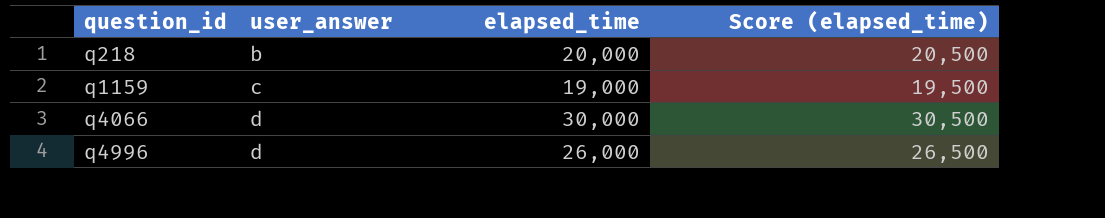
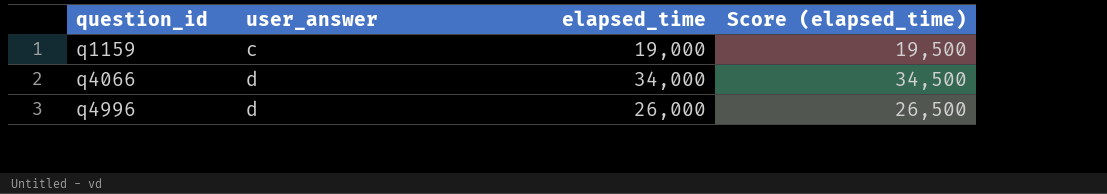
row q218: b | 20,000 | 20,500 -> none
q4066 | elapsed_time: 30,000 -> 34,000
q4066 | Score (elapsed_time): 30,500 -> 34,500

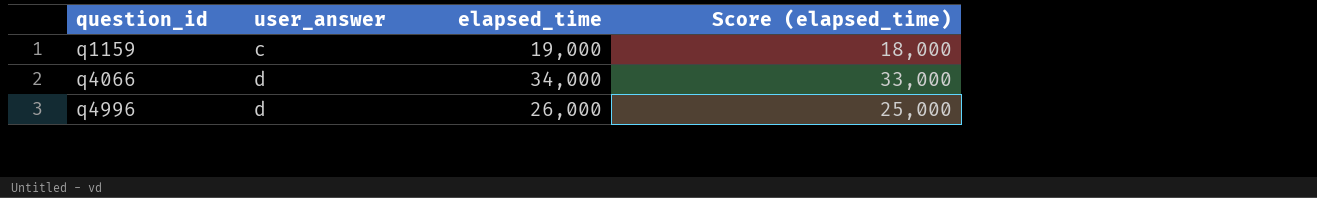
column Score (elapsed_time) | formula: [elapsed_time] + 500 -> [elapsed_time] - 1000

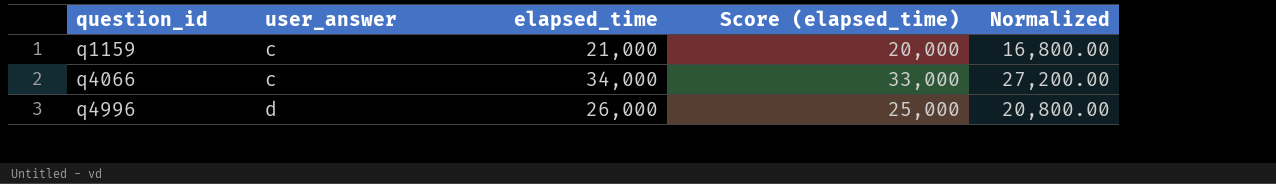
column Normalized | formula: none -> [elapsed_time] * 0.8
q1159 | elapsed_time: 19,000 -> 21,000
q1159 | Score (elapsed_time): 18,000 -> 20,000
q4066 | user_answer: d -> c

